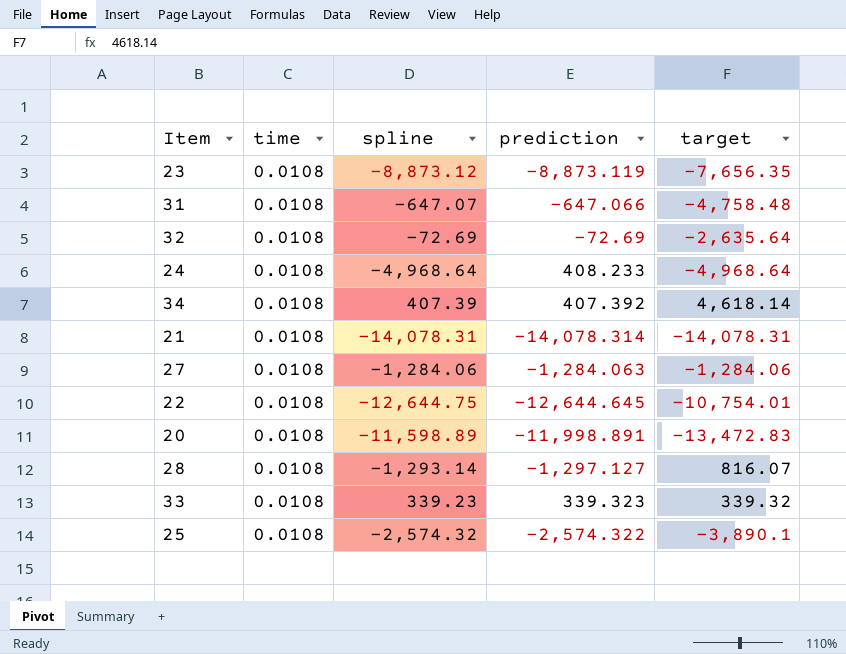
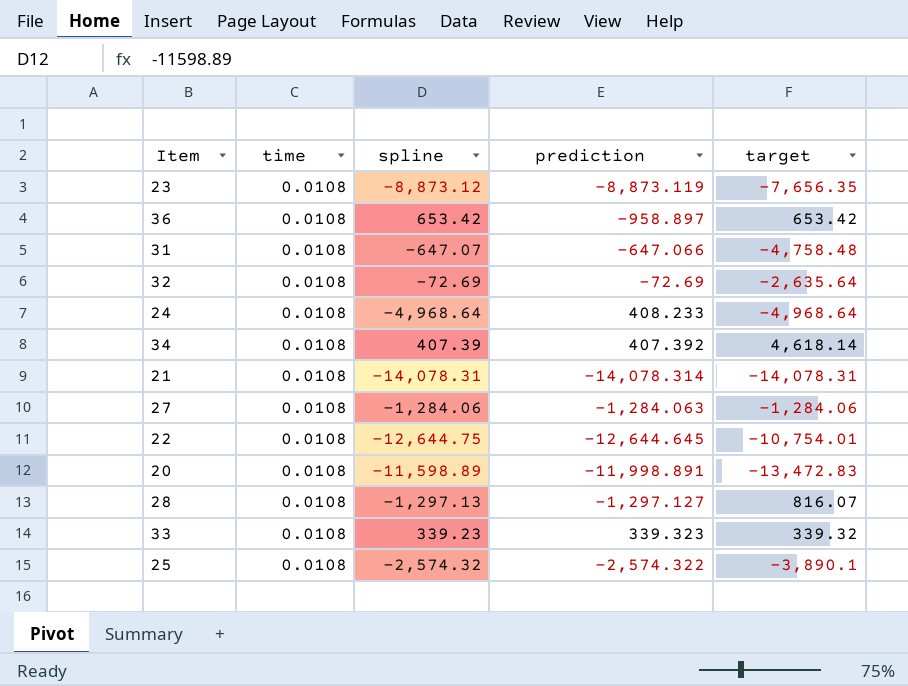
row 36: none -> 0.0108 | 653.42 | -958.897 | 653.42
28 | spline: -1,293.14 -> -1,297.13

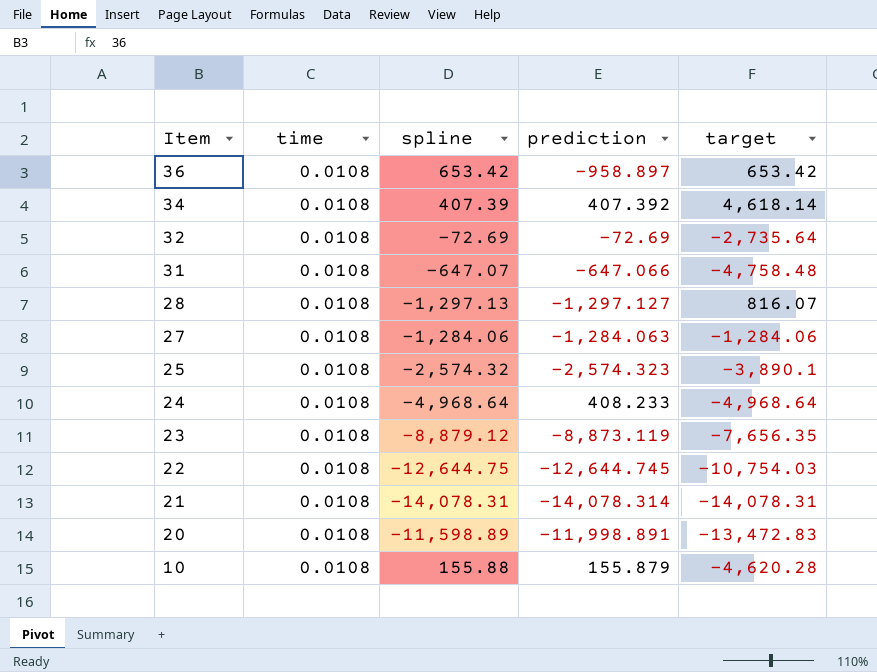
row order: none -> Item descending
row 33: 0.0108 | 339.23 | 339.323 | 339.32 -> none
32 | target: -2,635.64 -> -2,735.64
25 | prediction: -2,574.322 -> -2,574.323
23 | spline: -8,873.12 -> -8,879.12
22 | prediction: -12,644.645 -> -12,644.745
22 | target: -10,754.01 -> -10,754.03
row 10: none -> 0.0108 | 155.88 | 155.879 | -4,620.28

